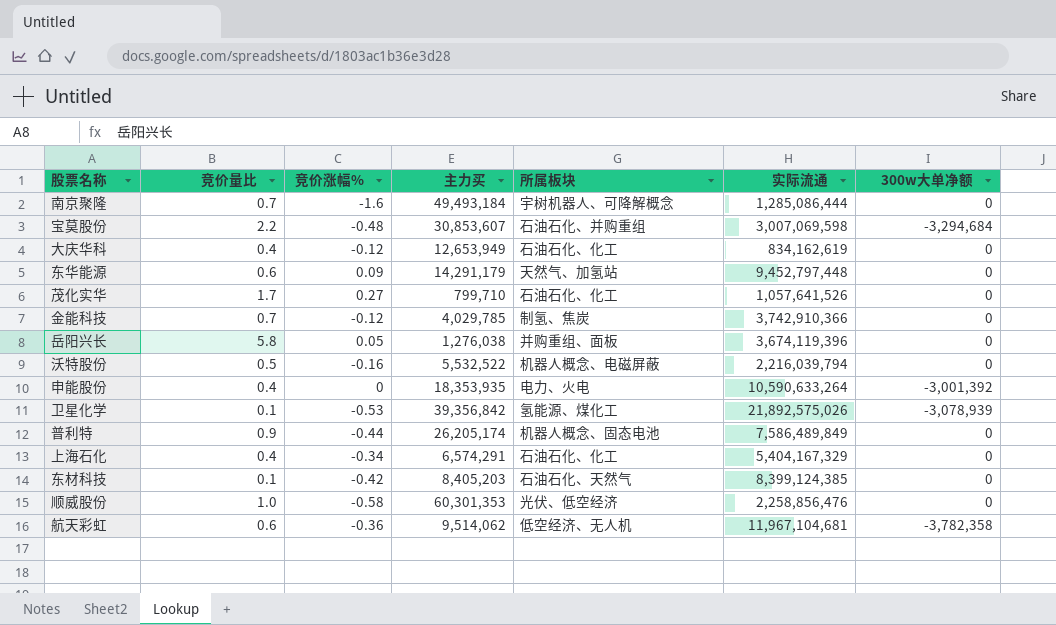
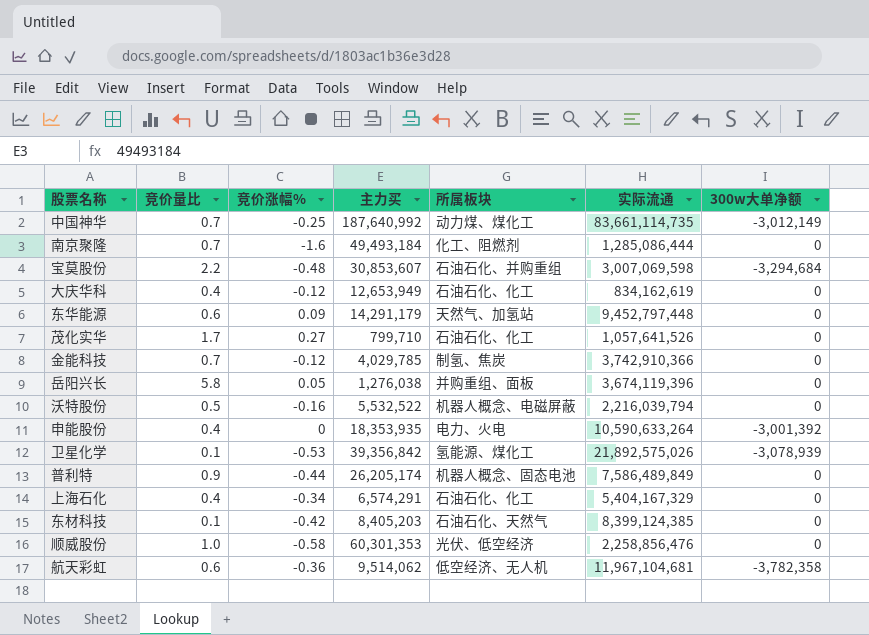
row 中国神华: none -> 0.7 | -0.25 | 187,640,992 | 动力煤、煤化工 | 83,661,114,735 | -3,012,149
南京聚隆 | 所属板块: 宇树机器人、可降解概念 -> 化工、阻燃剂

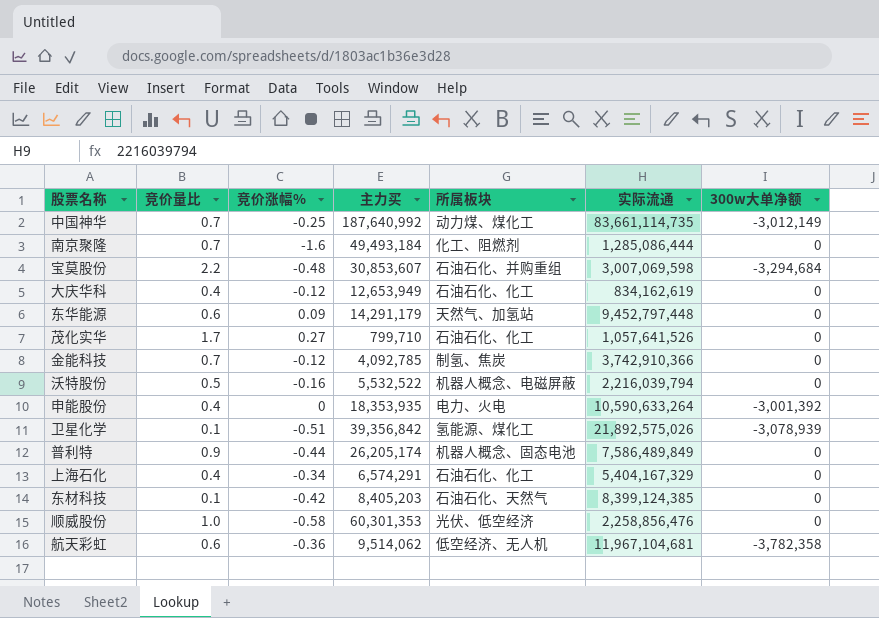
row 岳阳兴长: 5.8 | 0.05 | 1,276,038 | 并购重组、面板 | 3,674,119,396 | 0 -> none
金能科技 | 主力买: 4,029,785 -> 4,092,785
卫星化学 | 竞价涨幅%: -0.53 -> -0.51

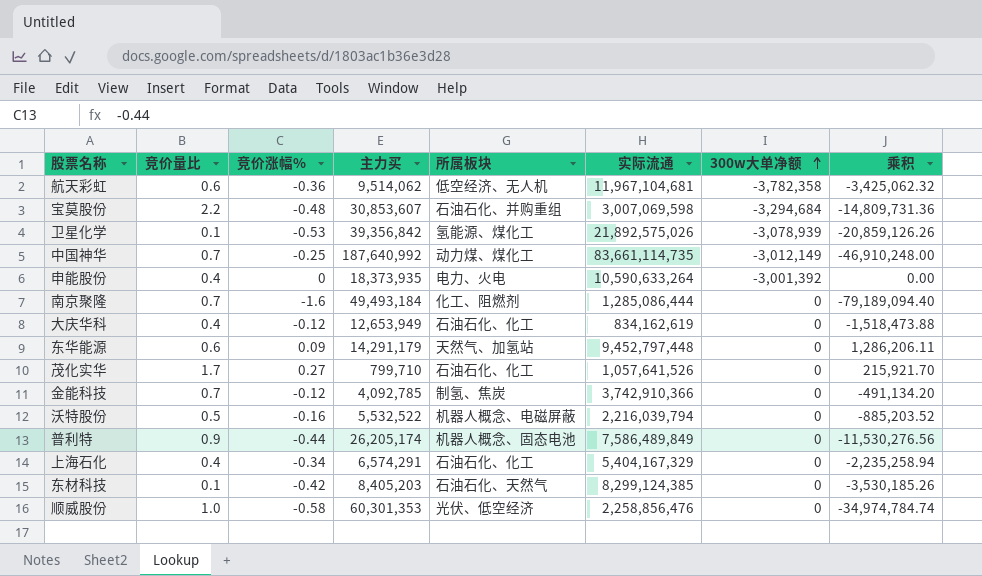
row order: none -> 300w大单净额 ascending
column 乘积 | formula: none -> [竞价涨幅%] * [主力买]
卫星化学 | 竞价涨幅%: -0.51 -> -0.53
申能股份 | 主力买: 18,353,935 -> 18,373,935
东材科技 | 实际流通: 8,399,124,385 -> 8,299,124,385

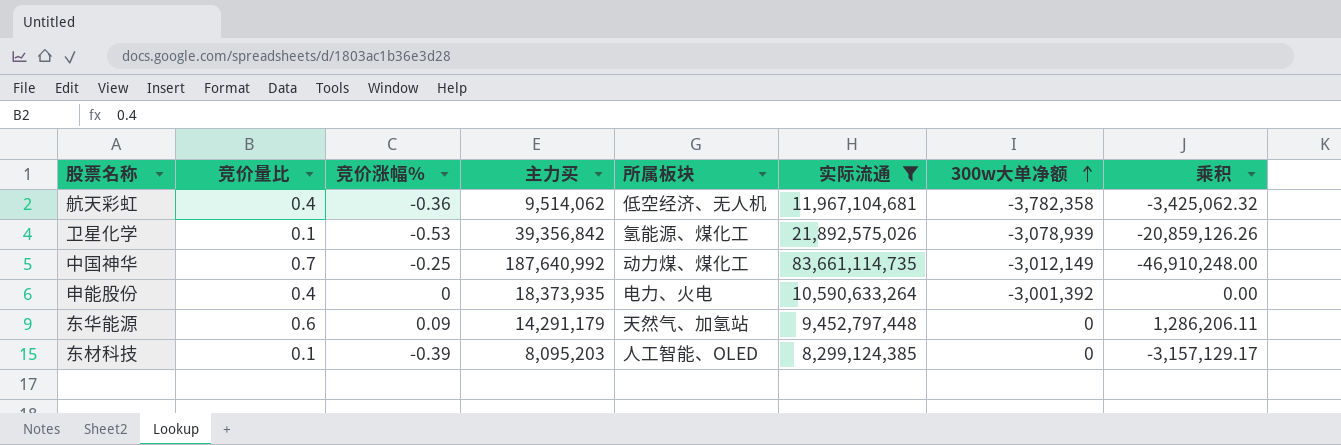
filter: none -> 实际流通 >= 8,299,124,385
航天彩虹 | 竞价量比: 0.6 -> 0.4
东材科技 | 竞价涨幅%: -0.42 -> -0.39
东材科技 | 主力买: 8,405,203 -> 8,095,203
东材科技 | 所属板块: 石油石化、天然气 -> 人工智能、OLED
东材科技 | 乘积: -3,530,185.26 -> -3,157,129.17

